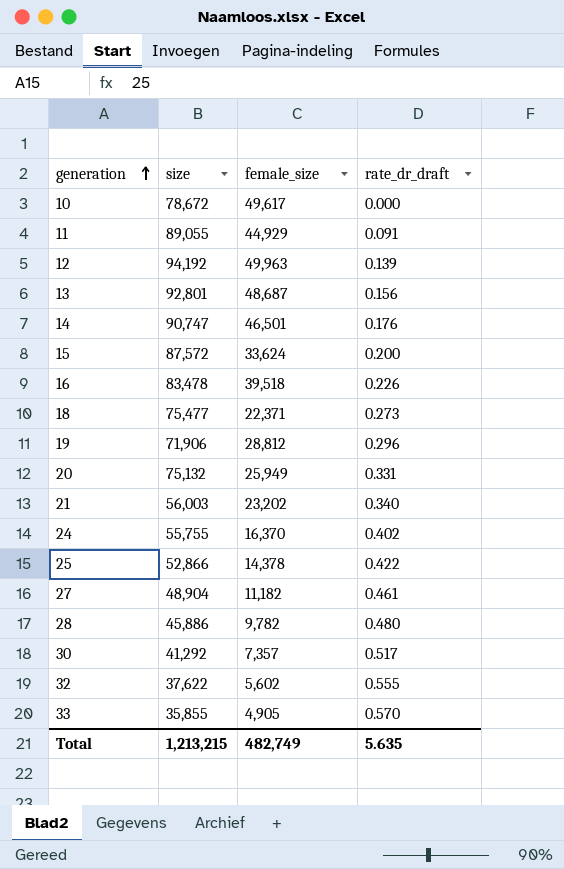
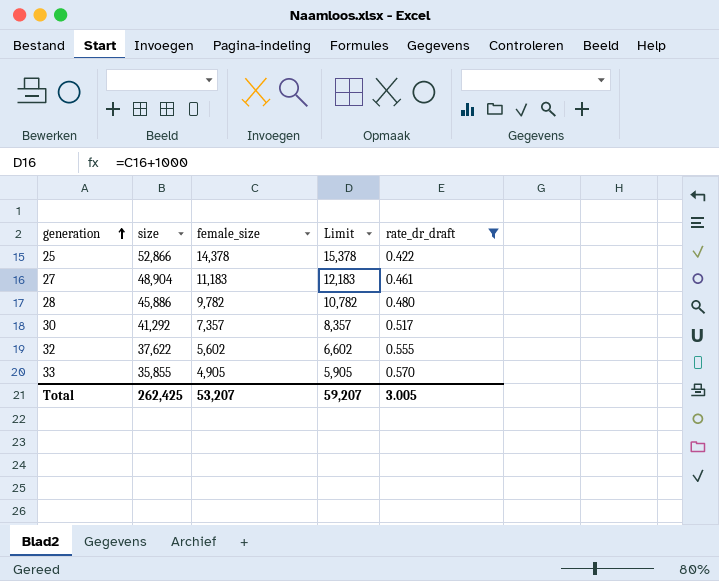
filter: none -> rate_dr_draft >= 0.422
column Limit | formula: none -> [female_size] + 1000
27 | female_size: 11,182 -> 11,183
Total | size: 1,213,215 -> 262,425
Total | female_size: 482,749 -> 53,207
Total | rate_dr_draft: 5.635 -> 3.005

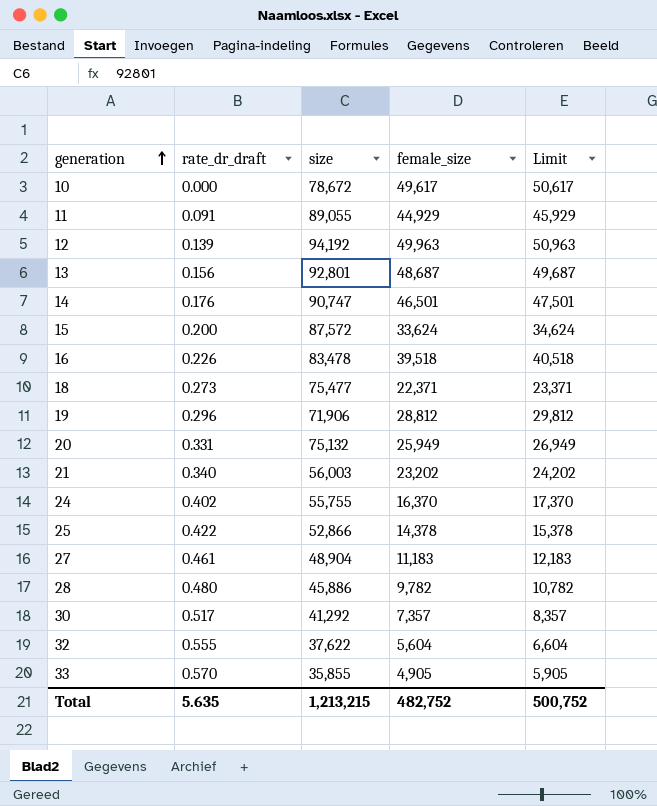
filter: rate_dr_draft >= 0.422 -> none
column rate_dr_draft | position: 5 -> 2
32 | female_size: 5,602 -> 5,604
32 | Limit: 6,602 -> 6,604
Total | rate_dr_draft: 3.005 -> 5.635
Total | size: 262,425 -> 1,213,215
Total | female_size: 53,207 -> 482,752
Total | Limit: 59,207 -> 500,752

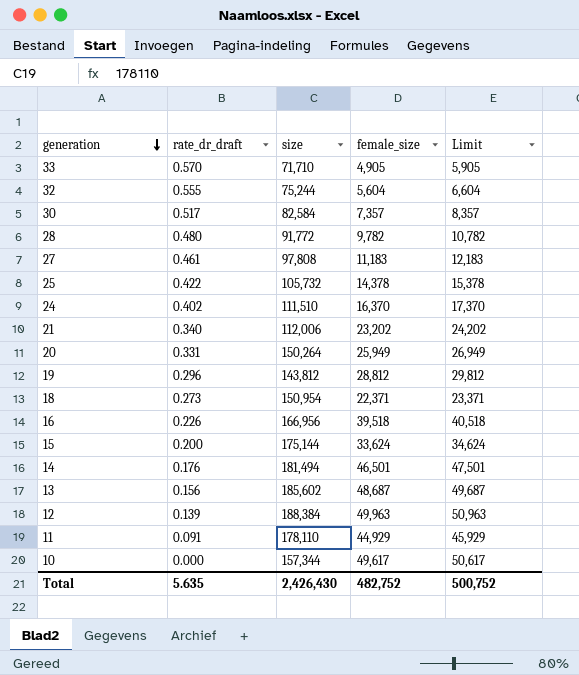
row order: generation ascending -> generation descending
33 | size: 35,855 -> 71,710
32 | size: 37,622 -> 75,244
30 | size: 41,292 -> 82,584
28 | size: 45,886 -> 91,772
27 | size: 48,904 -> 97,808
25 | size: 52,866 -> 105,732
24 | size: 55,755 -> 111,510
21 | size: 56,003 -> 112,006
20 | size: 75,132 -> 150,264
19 | size: 71,906 -> 143,812
18 | size: 75,477 -> 150,954
16 | size: 83,478 -> 166,956
15 | size: 87,572 -> 175,144
14 | size: 90,747 -> 181,494
13 | size: 92,801 -> 185,602
12 | size: 94,192 -> 188,384
11 | size: 89,055 -> 178,110
10 | size: 78,672 -> 157,344
Total | size: 1,213,215 -> 2,426,430

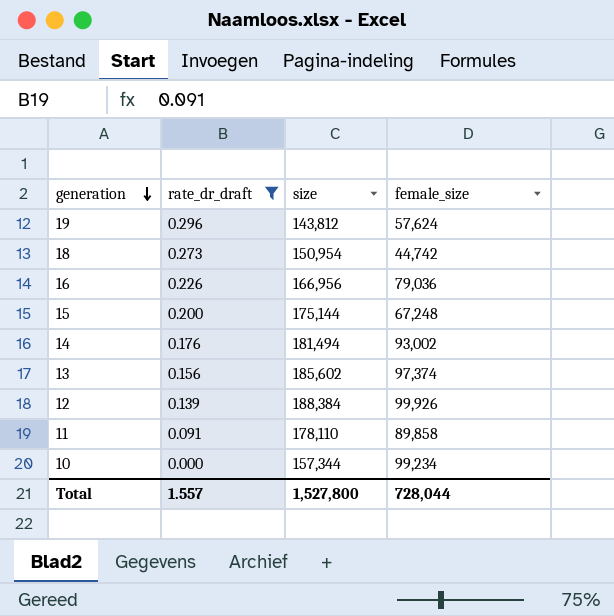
filter: none -> rate_dr_draft <= 0.296
column Limit | formula: [female_size] + 1000 -> none
19 | female_size: 28,812 -> 57,624
18 | female_size: 22,371 -> 44,742
16 | female_size: 39,518 -> 79,036
15 | female_size: 33,624 -> 67,248
14 | female_size: 46,501 -> 93,002
13 | female_size: 48,687 -> 97,374
12 | female_size: 49,963 -> 99,926
11 | female_size: 44,929 -> 89,858
10 | female_size: 49,617 -> 99,234
Total | rate_dr_draft: 5.635 -> 1.557
Total | size: 2,426,430 -> 1,527,800
Total | female_size: 482,752 -> 728,044

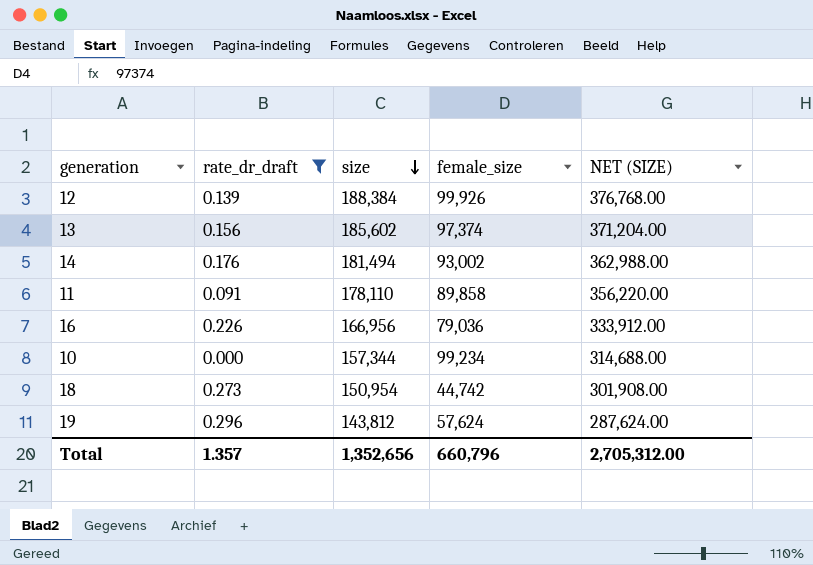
row order: generation descending -> size descending
column NET (SIZE) | formula: none -> [size] * 2
row 15: 0.200 | 175,144 | 67,248 -> none
Total | rate_dr_draft: 1.557 -> 1.357
Total | size: 1,527,800 -> 1,352,656
Total | female_size: 728,044 -> 660,796

